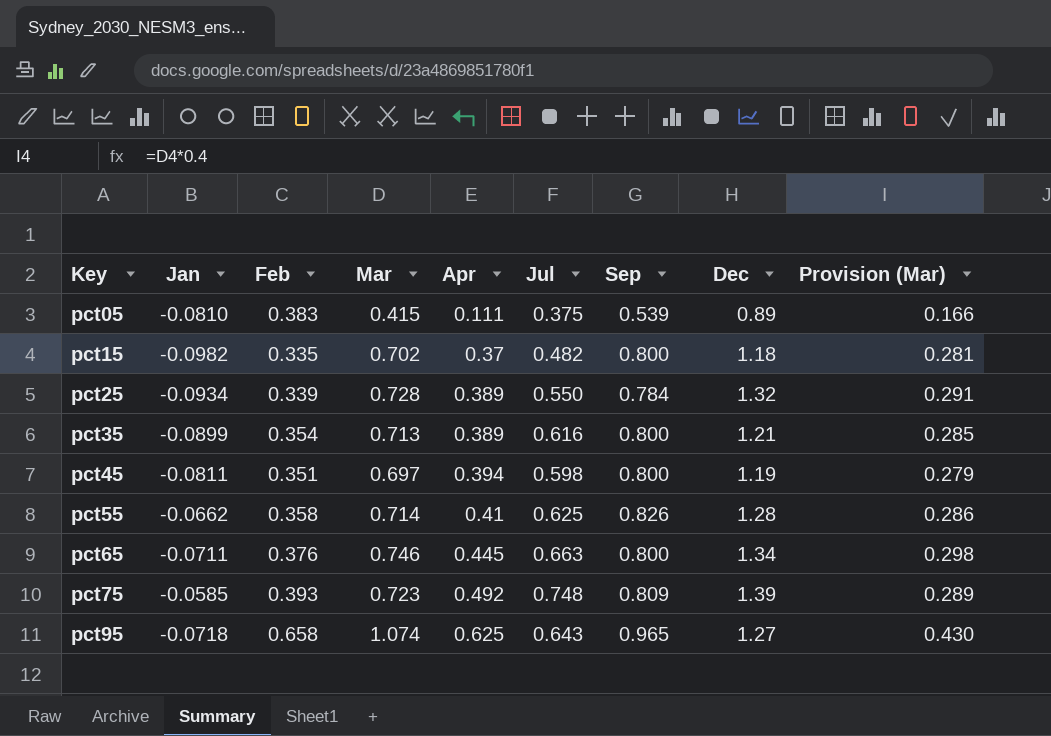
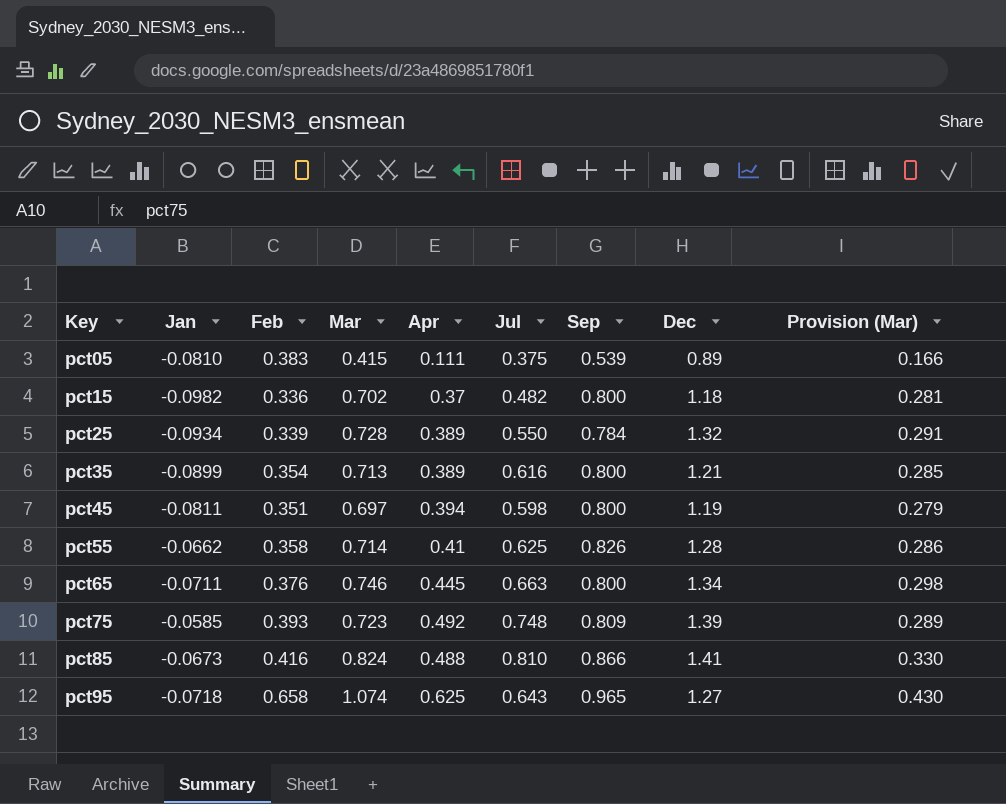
pct15 | Feb: 0.335 -> 0.336
row pct85: none -> -0.0673 | 0.416 | 0.824 | 0.488 | 0.810 | 0.866 | 1.41 | 0.330

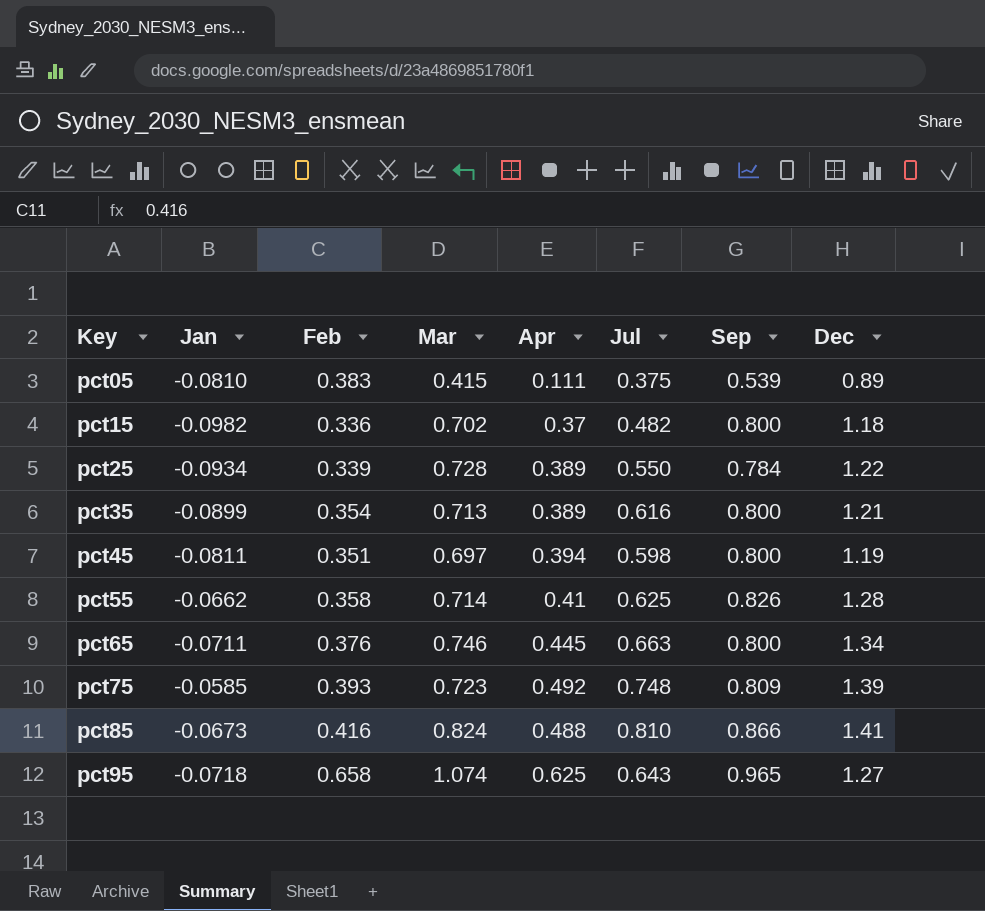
column Provision (Mar) | formula: [Mar] * 0.4 -> none
pct25 | Dec: 1.32 -> 1.22

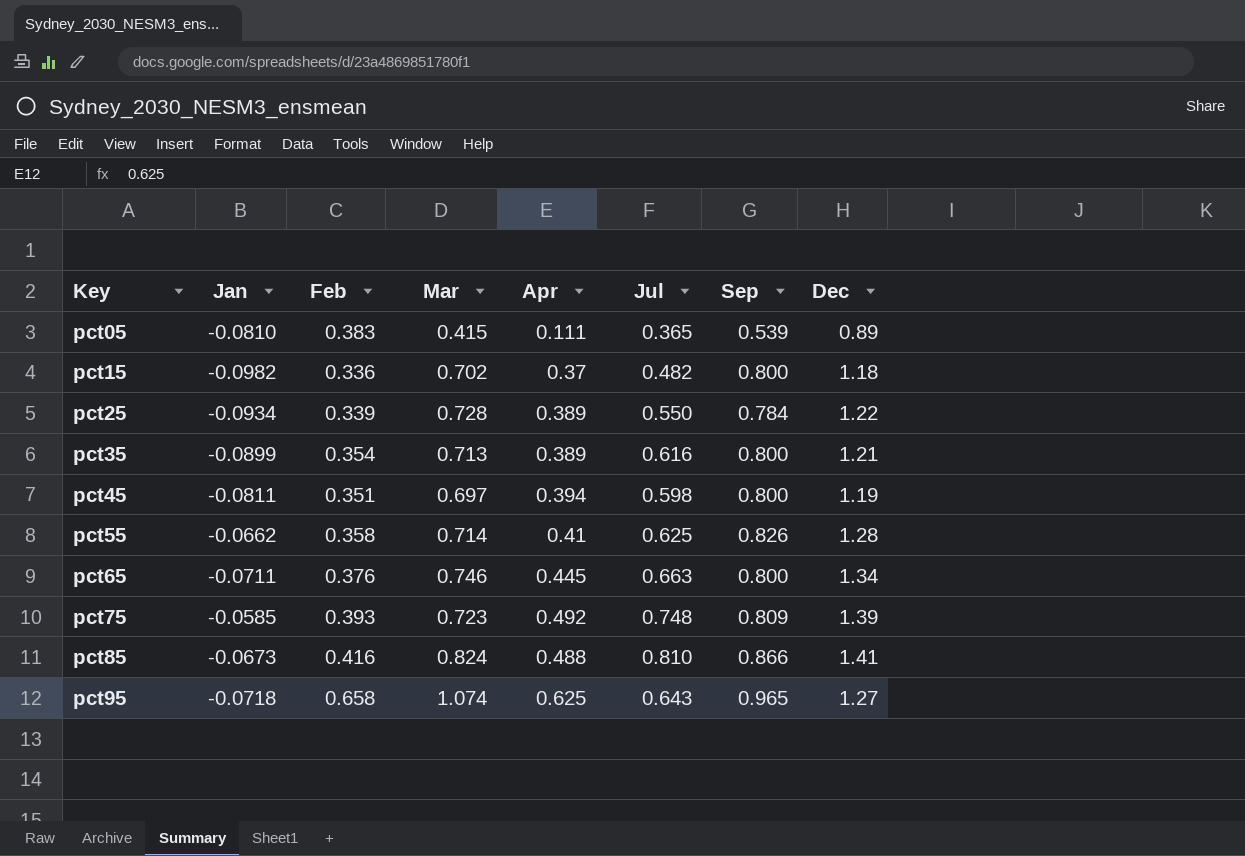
pct05 | Jul: 0.375 -> 0.365

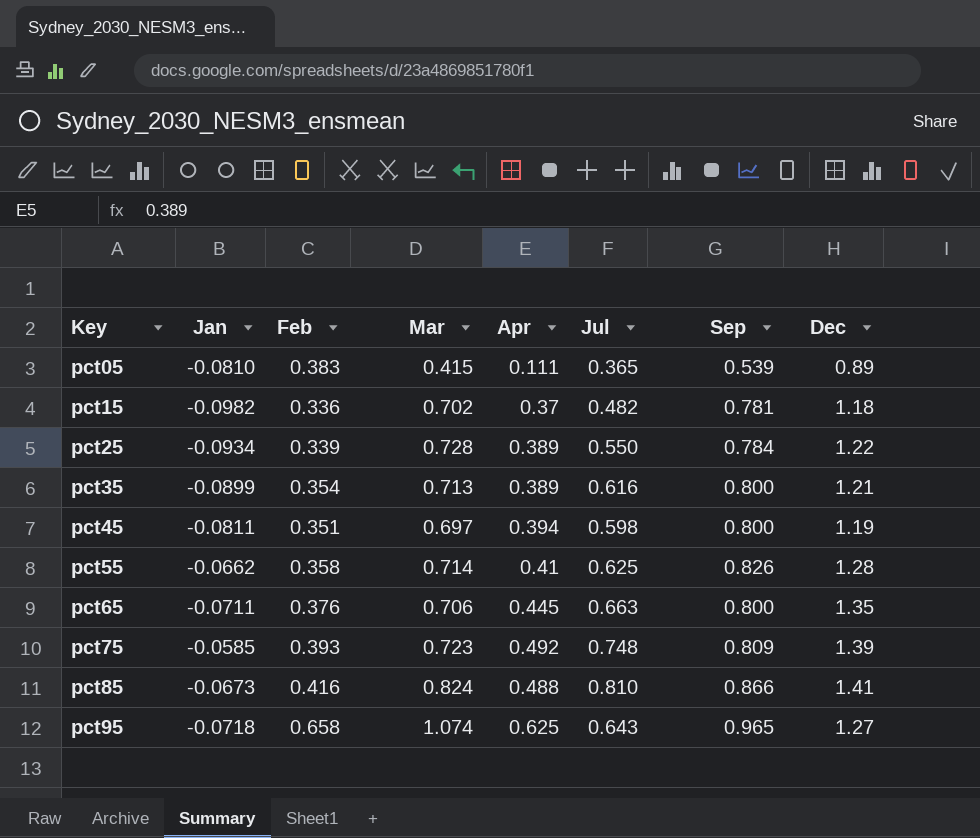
pct15 | Sep: 0.800 -> 0.781
pct65 | Mar: 0.746 -> 0.706
pct65 | Dec: 1.34 -> 1.35

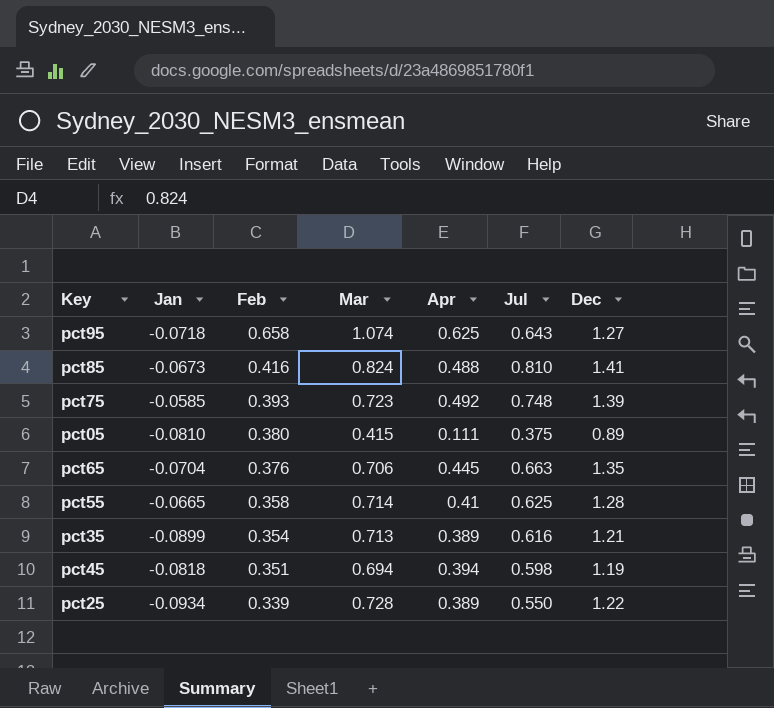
row order: Key ascending -> Feb descending
column Sep | position: 7 -> none
row pct15: -0.0982 | 0.336 | 0.702 | 0.37 | 0.482 | 0.781 | 1.18 -> none
pct05 | Feb: 0.383 -> 0.380
pct05 | Jul: 0.365 -> 0.375
pct65 | Jan: -0.0711 -> -0.0704
pct55 | Jan: -0.0662 -> -0.0665
pct45 | Jan: -0.0811 -> -0.0818
pct45 | Mar: 0.697 -> 0.694

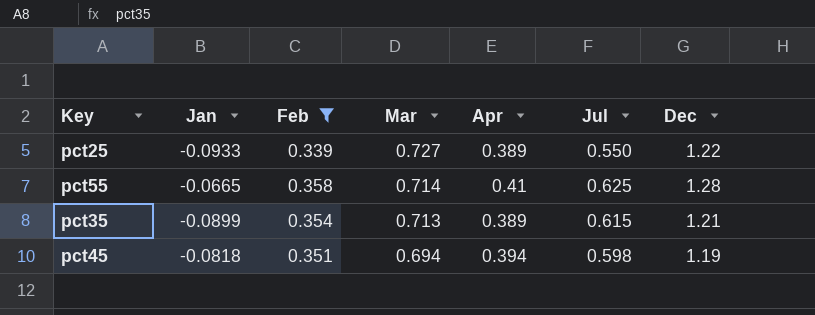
filter: none -> Feb <= 0.358
row order: Feb descending -> Mar descending
pct25 | Jan: -0.0934 -> -0.0933
pct25 | Mar: 0.728 -> 0.727
pct35 | Jul: 0.616 -> 0.615

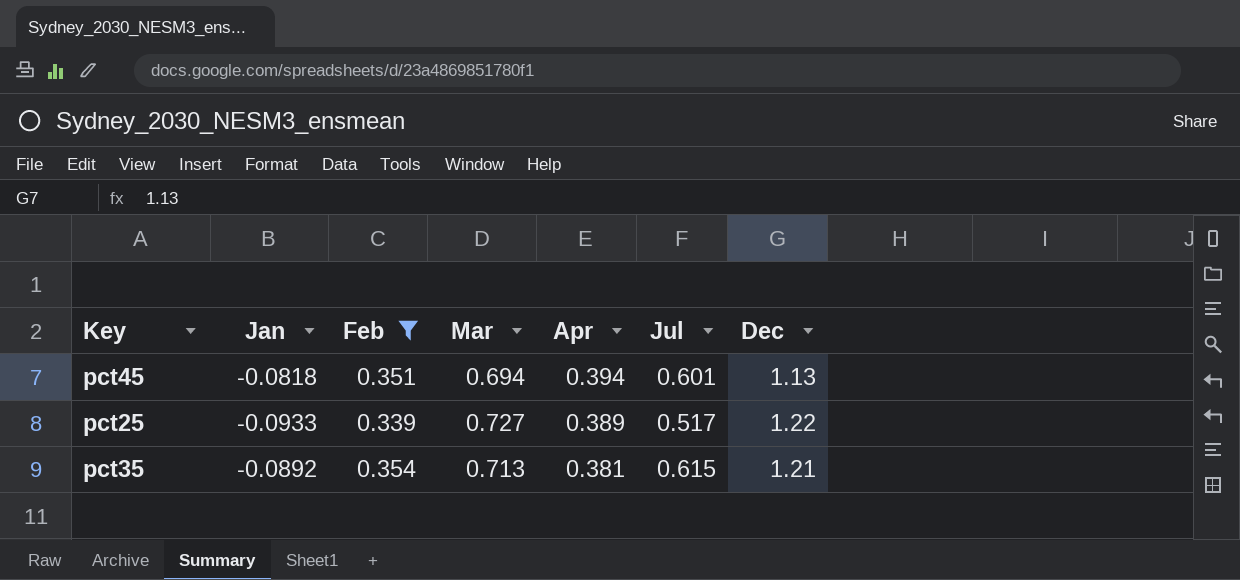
row order: Mar descending -> Apr descending
row pct55: -0.0665 | 0.358 | 0.714 | 0.41 | 0.625 | 1.28 -> none
pct45 | Jul: 0.598 -> 0.601
pct45 | Dec: 1.19 -> 1.13
pct25 | Jul: 0.550 -> 0.517
pct35 | Jan: -0.0899 -> -0.0892
pct35 | Apr: 0.389 -> 0.381

